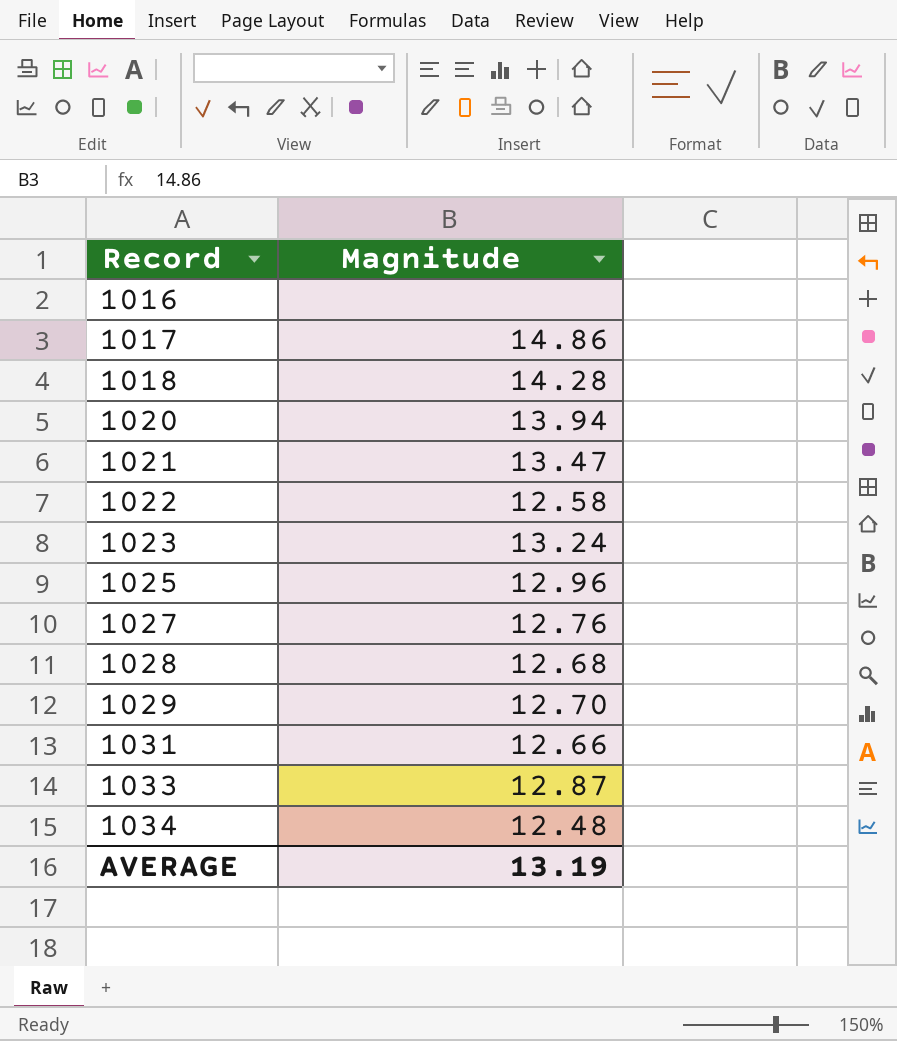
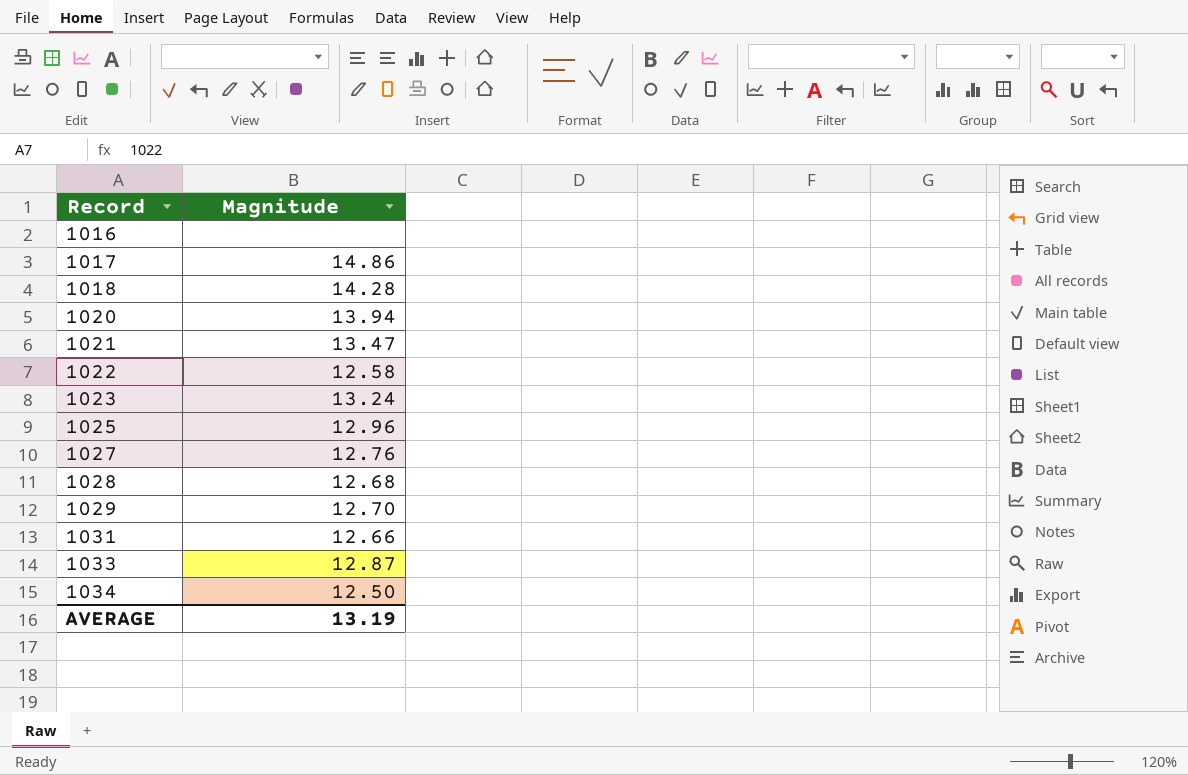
1034 | Magnitude: 12.48 -> 12.50

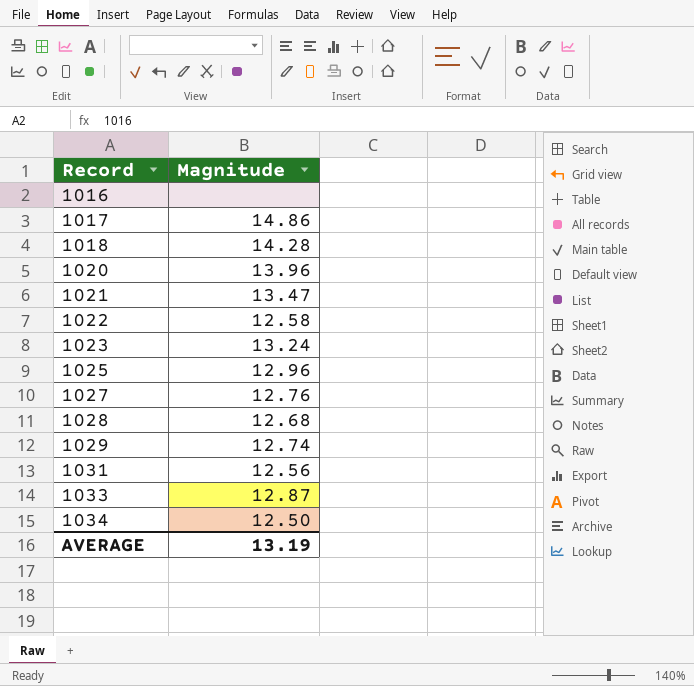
1020 | Magnitude: 13.94 -> 13.96
1029 | Magnitude: 12.70 -> 12.74
1031 | Magnitude: 12.66 -> 12.56

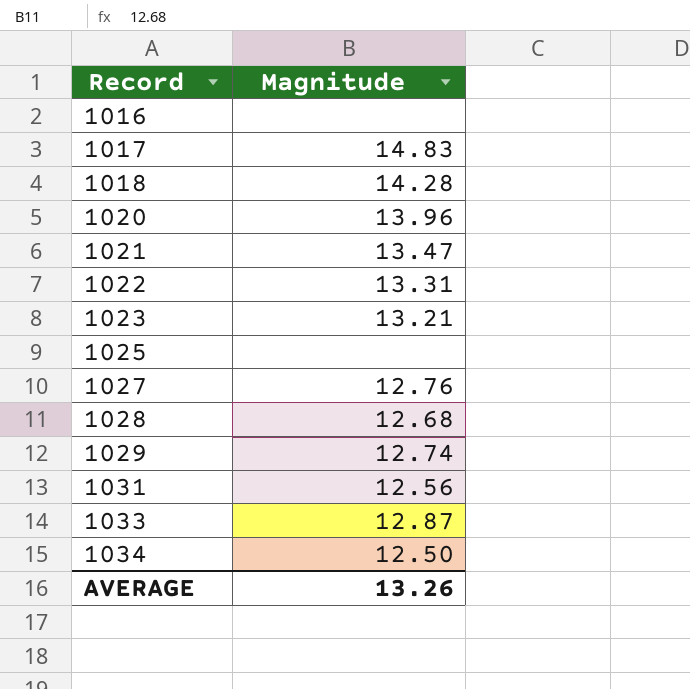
1017 | Magnitude: 14.86 -> 14.83
1022 | Magnitude: 12.58 -> 13.31
1023 | Magnitude: 13.24 -> 13.21
1025 | Magnitude: 12.96 -> none
AVERAGE | Magnitude: 13.19 -> 13.26

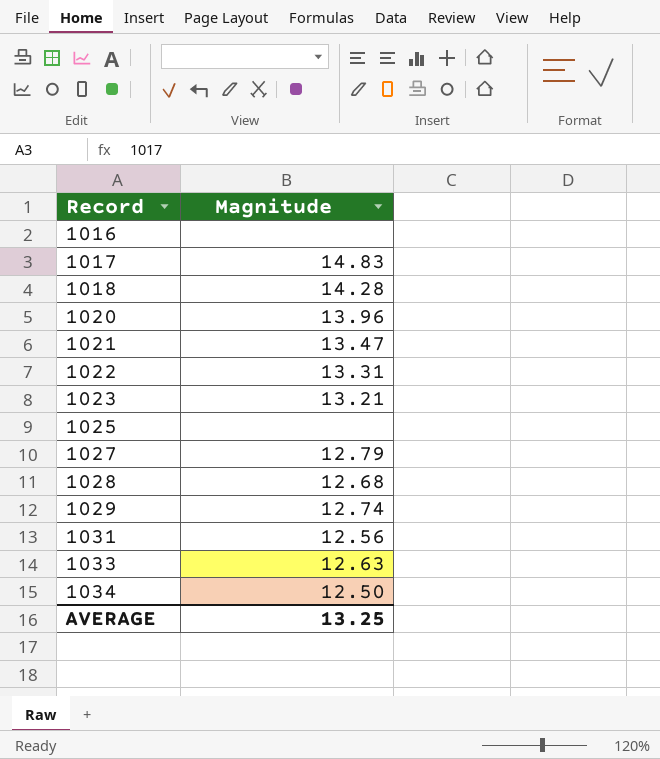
1027 | Magnitude: 12.76 -> 12.79
1033 | Magnitude: 12.87 -> 12.63
AVERAGE | Magnitude: 13.26 -> 13.25

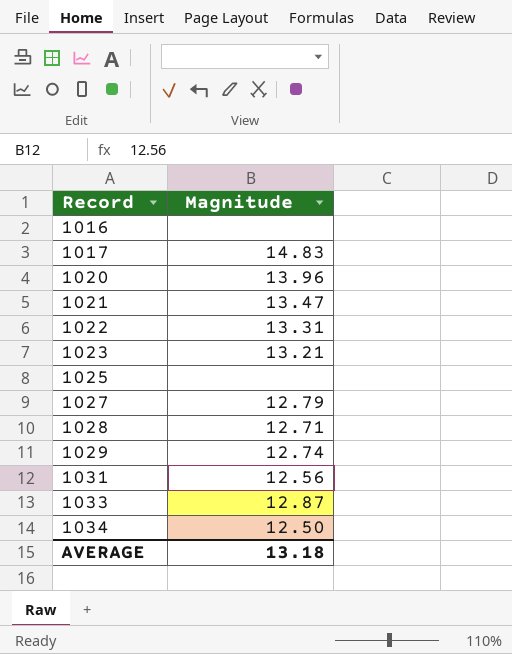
row 1018: 14.28 -> none
1028 | Magnitude: 12.68 -> 12.71
1033 | Magnitude: 12.63 -> 12.87
AVERAGE | Magnitude: 13.25 -> 13.18

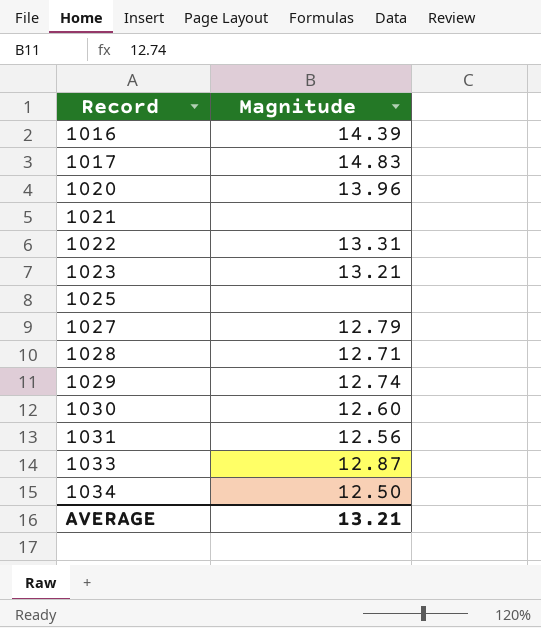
1016 | Magnitude: none -> 14.39
1021 | Magnitude: 13.47 -> none
row 1030: none -> 12.60
AVERAGE | Magnitude: 13.18 -> 13.21

